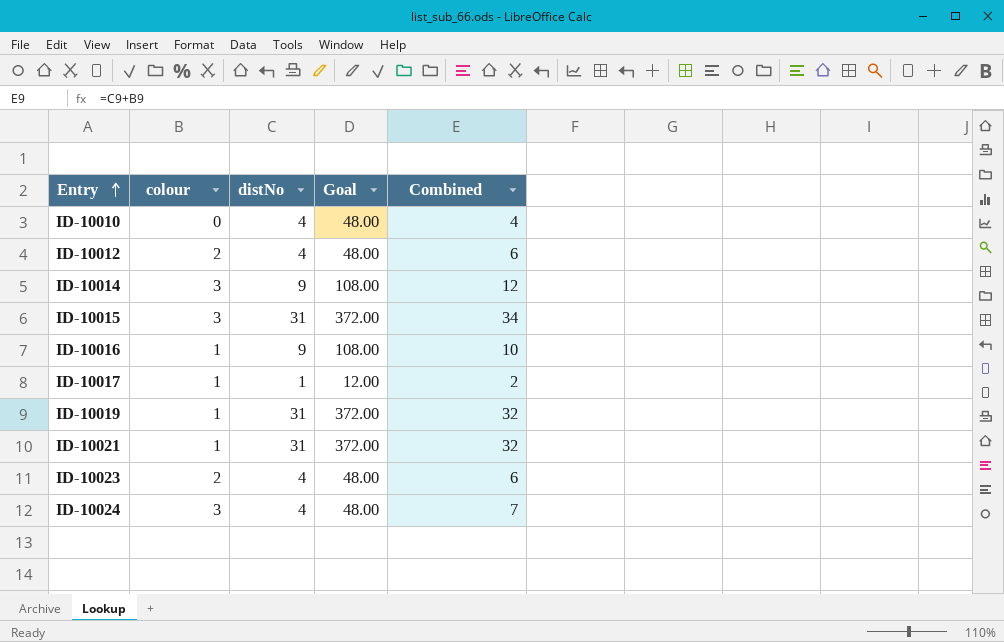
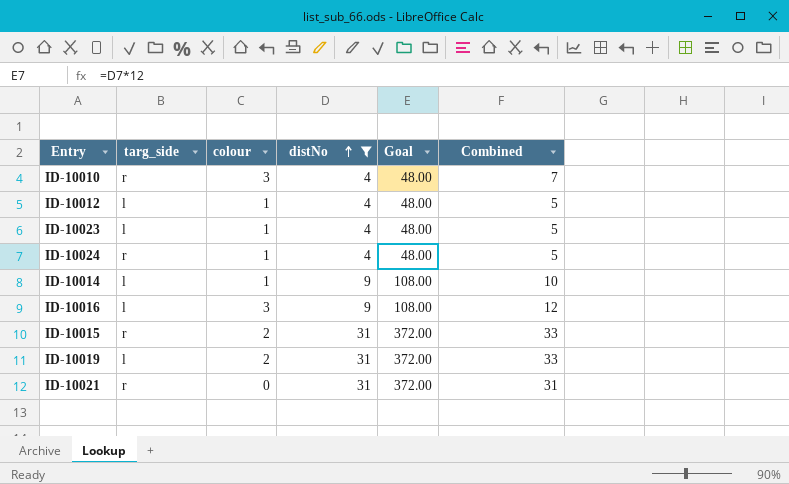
filter: none -> distNo != 1
row order: Entry ascending -> distNo ascending
column targ_side | position: none -> 2
ID-10010 | colour: 0 -> 3
ID-10010 | Combined: 4 -> 7
ID-10012 | colour: 2 -> 1
ID-10012 | Combined: 6 -> 5
ID-10023 | colour: 2 -> 1
ID-10023 | Combined: 6 -> 5
ID-10024 | colour: 3 -> 1
ID-10024 | Combined: 7 -> 5
ID-10014 | colour: 3 -> 1
ID-10014 | Combined: 12 -> 10
ID-10016 | colour: 1 -> 3
ID-10016 | Combined: 10 -> 12
ID-10015 | colour: 3 -> 2
ID-10015 | Combined: 34 -> 33
ID-10019 | colour: 1 -> 2
ID-10019 | Combined: 32 -> 33
ID-10021 | colour: 1 -> 0
ID-10021 | Combined: 32 -> 31

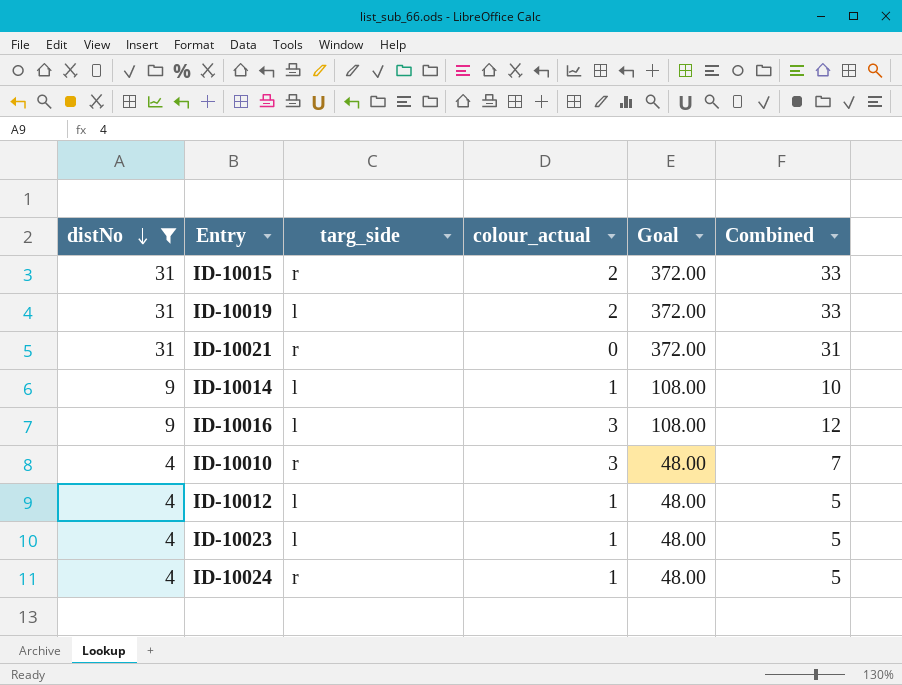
row order: distNo ascending -> distNo descending
column distNo | position: 4 -> 1
column name: colour -> colour_actual

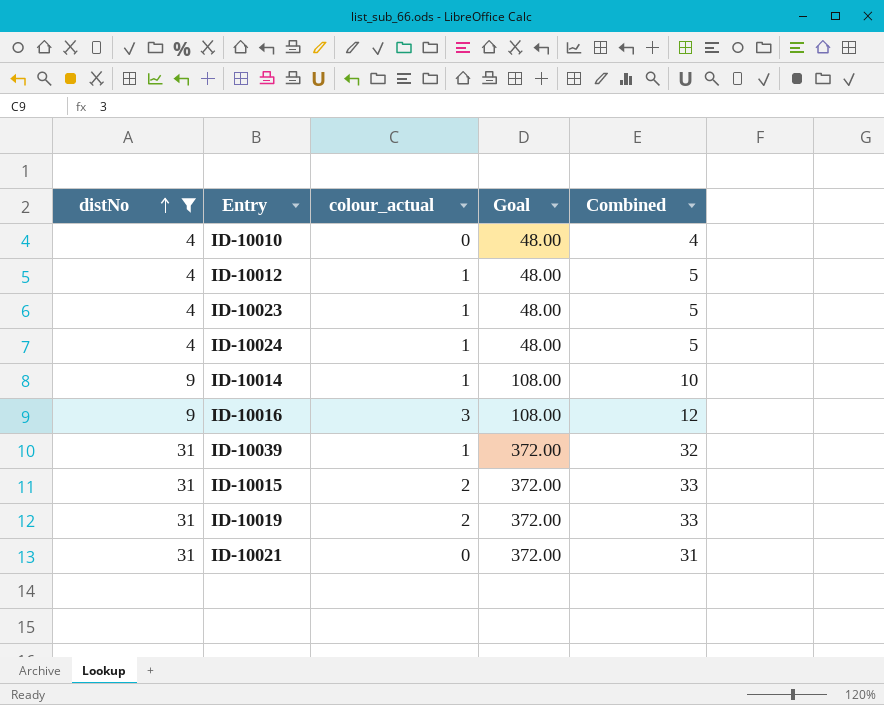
row order: distNo descending -> distNo ascending
column targ_side | position: 3 -> none
ID-10010 | colour_actual: 3 -> 0
ID-10010 | Combined: 7 -> 4
row ID-10039: none -> 31 | 1 | 372.00 | 32

